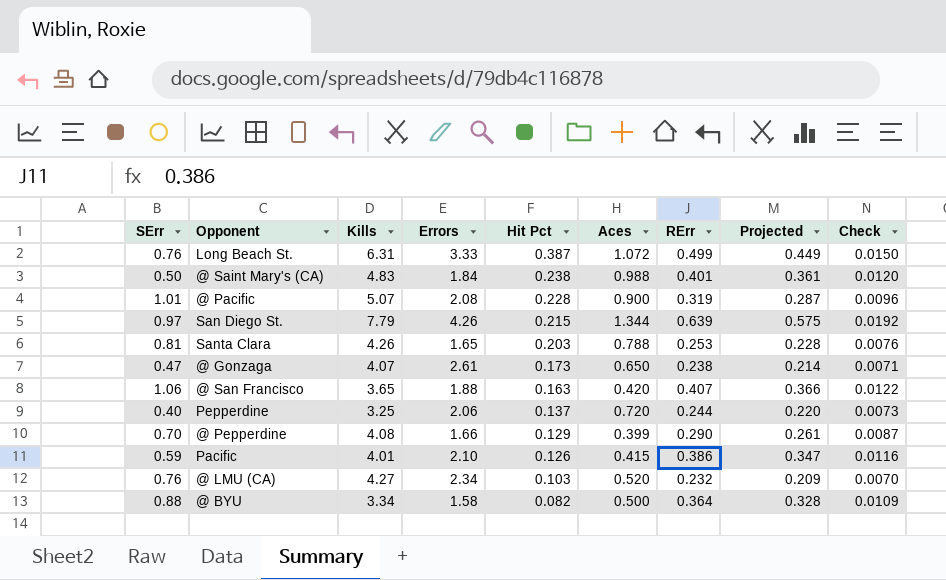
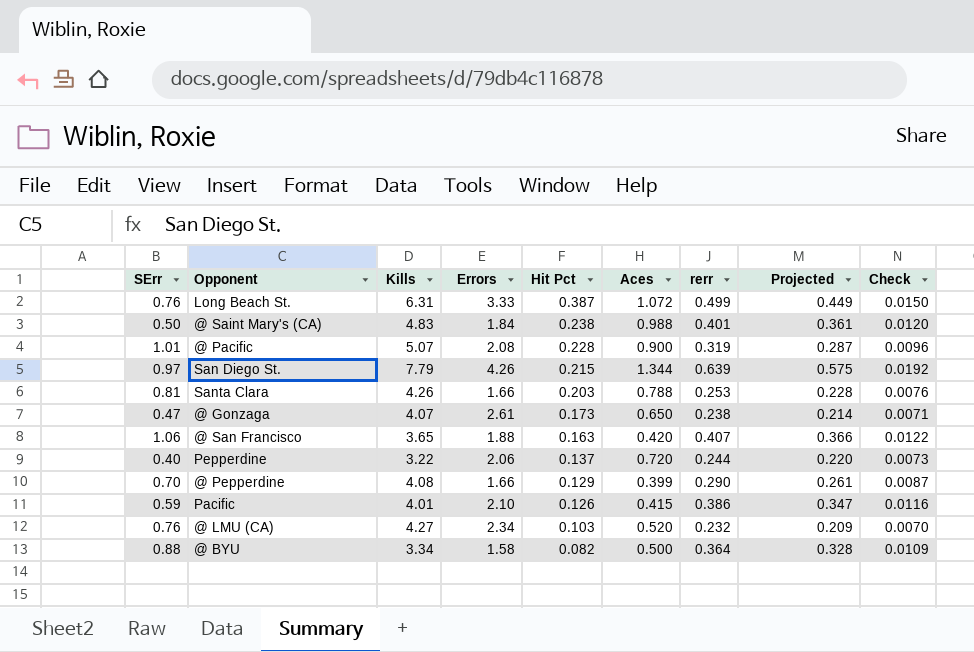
column name: RErr -> rerr
Santa Clara | Errors: 1.65 -> 1.66
Pepperdine | Kills: 3.25 -> 3.22

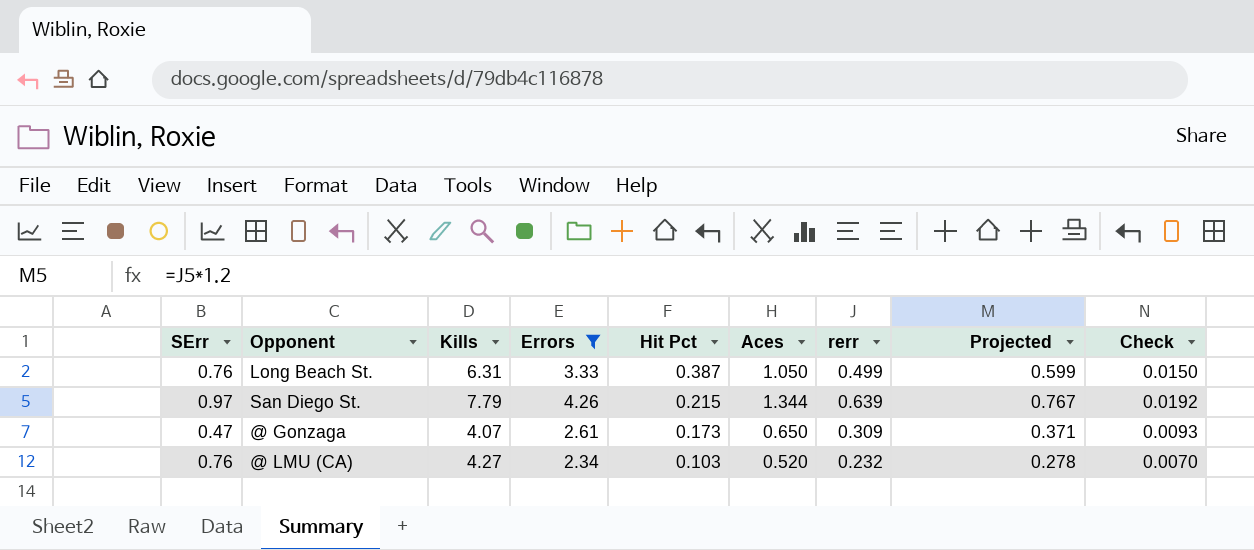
filter: none -> Errors >= 2.34
column Projected | formula: [rerr] * 0.9 -> [rerr] * 1.2
Long Beach St. | Aces: 1.072 -> 1.050
@ Gonzaga | rerr: 0.238 -> 0.309
@ Gonzaga | Check: 0.0071 -> 0.0093

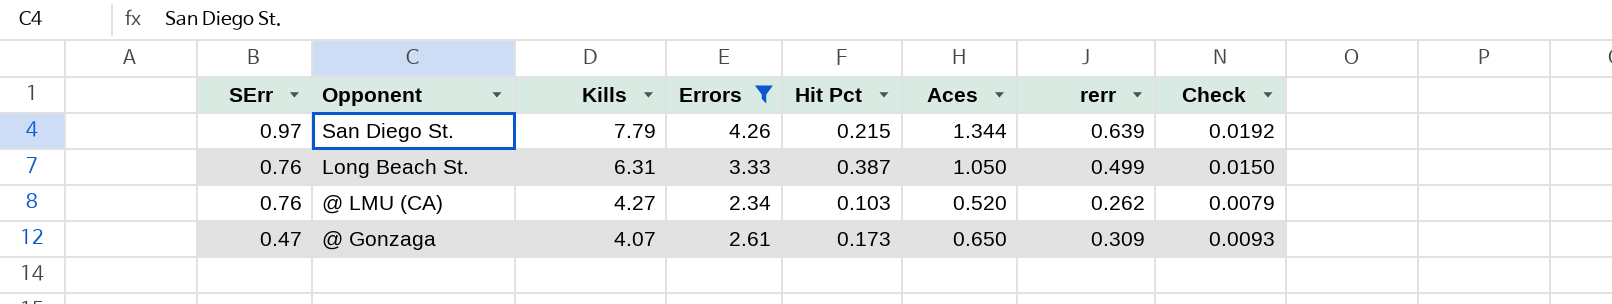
row order: Hit Pct descending -> SErr descending
column Projected | formula: [rerr] * 1.2 -> none
@ LMU (CA) | rerr: 0.232 -> 0.262
@ LMU (CA) | Check: 0.0070 -> 0.0079

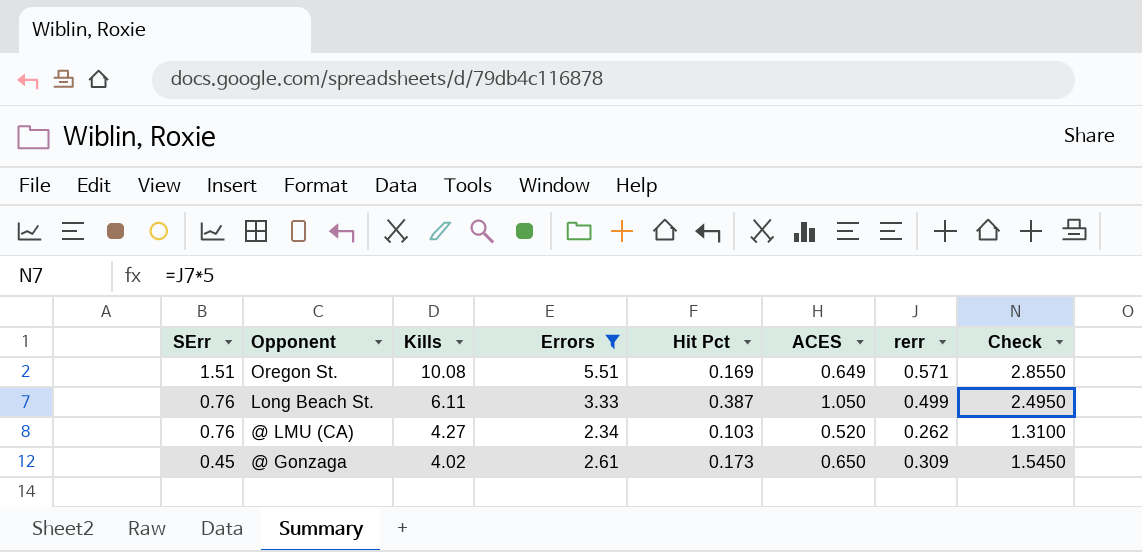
column name: Aces -> ACES
column Check | formula: [rerr] * 0.03 -> [rerr] * 5
row San Diego St.: 0.97 | 7.79 | 4.26 | 0.215 | 1.344 | 0.639 | 0.0192 -> none
row Oregon St.: none -> 1.51 | 10.08 | 5.51 | 0.169 | 0.649 | 0.571 | 2.8550
Long Beach St. | Kills: 6.31 -> 6.11
@ Gonzaga | SErr: 0.47 -> 0.45
@ Gonzaga | Kills: 4.07 -> 4.02

